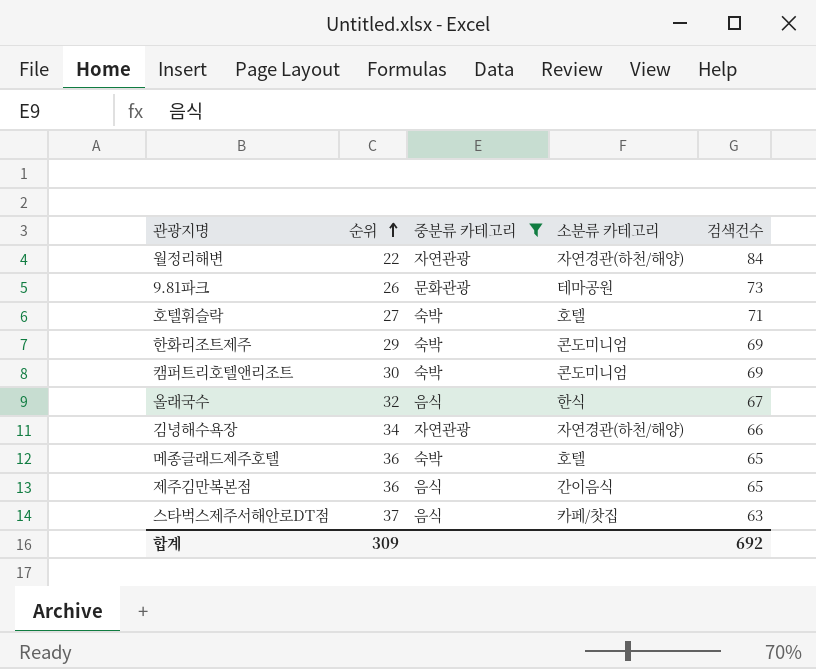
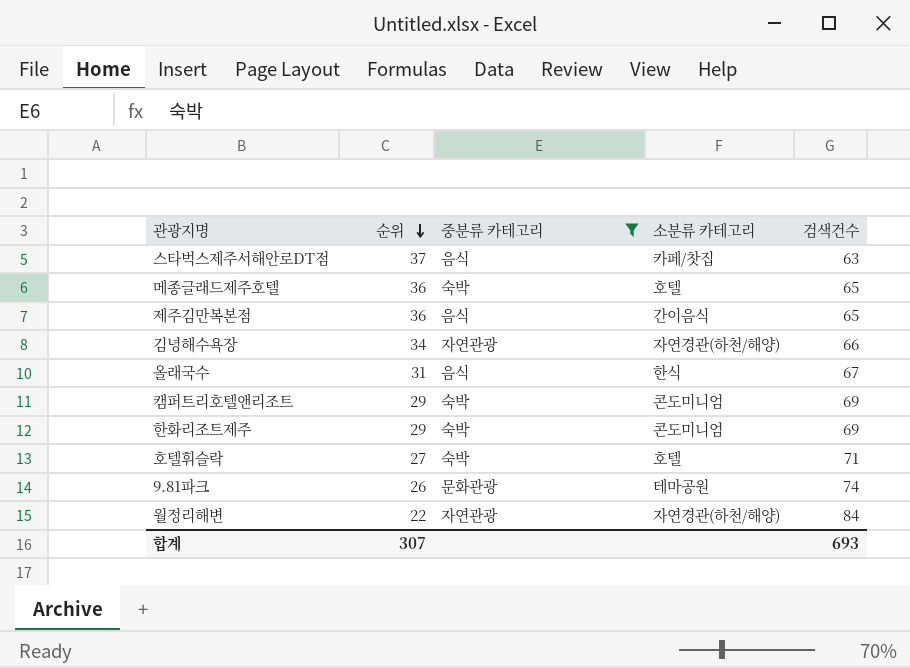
row order: 순위 ascending -> 순위 descending
올래국수 | 순위: 32 -> 31
캠퍼트리호텔앤리조트 | 순위: 30 -> 29
9.81파크 | 검색건수: 73 -> 74
합계 | 순위: 309 -> 307
합계 | 검색건수: 692 -> 693

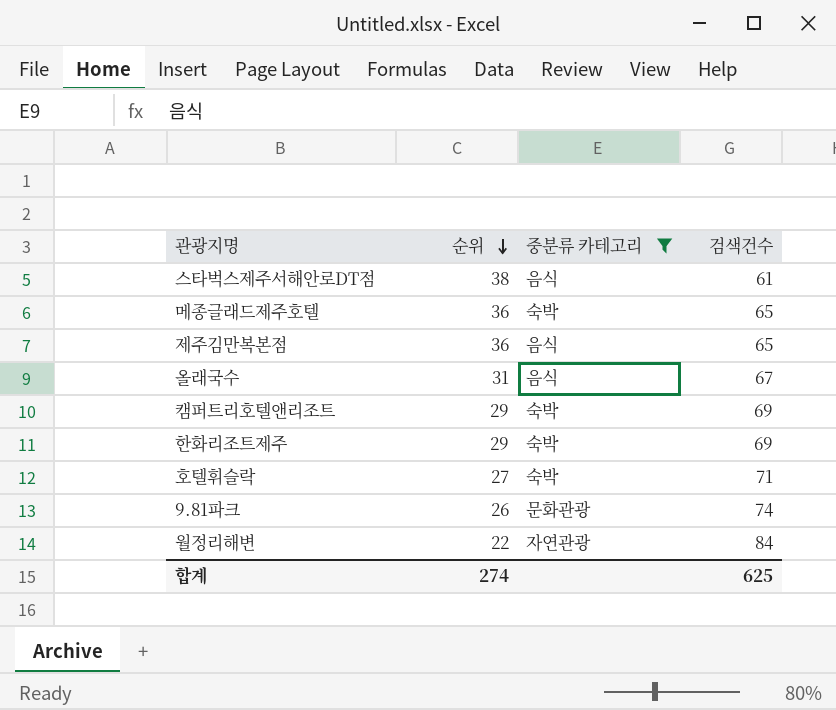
column 소분류 카테고리 | position: 4 -> none
row 김녕해수욕장: 34 | 자연관광 | 자연경관(하천/해양) | 66 -> none
스타벅스제주서해안로DT점 | 순위: 37 -> 38
스타벅스제주서해안로DT점 | 검색건수: 63 -> 61
합계 | 순위: 307 -> 274
합계 | 검색건수: 693 -> 625

